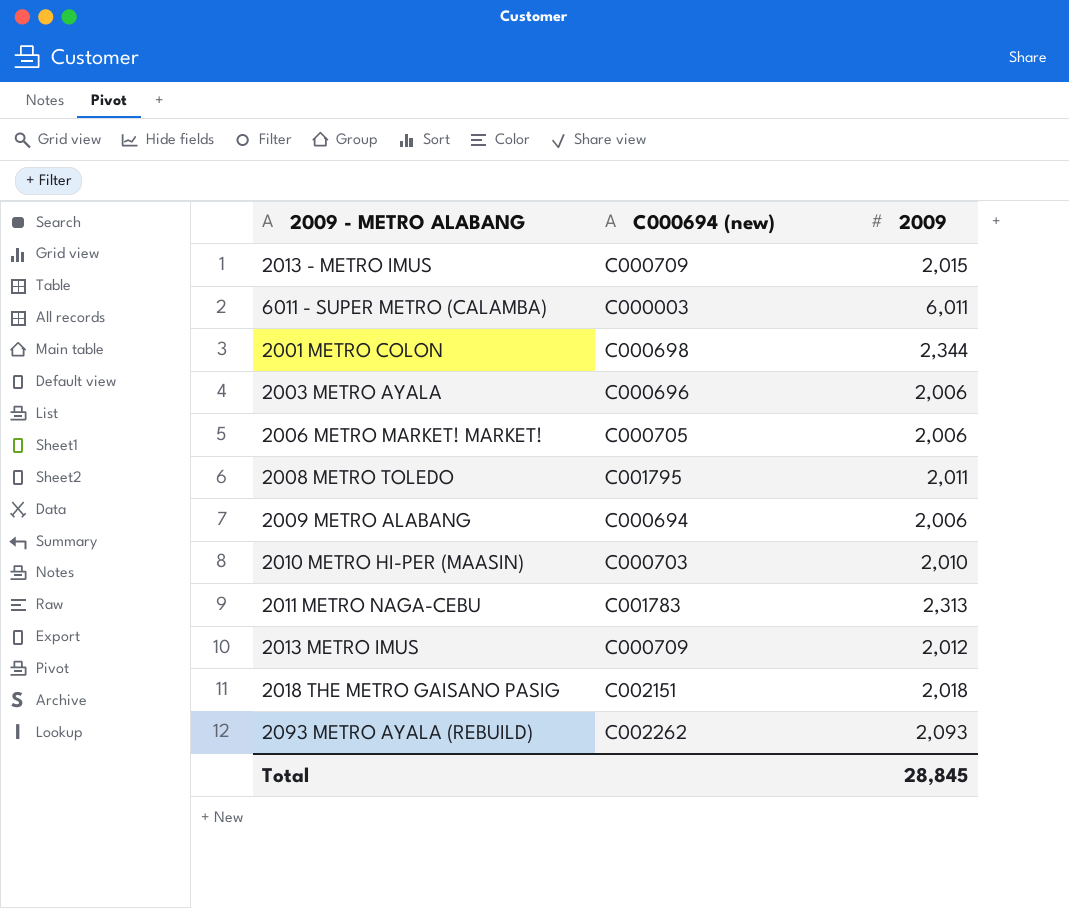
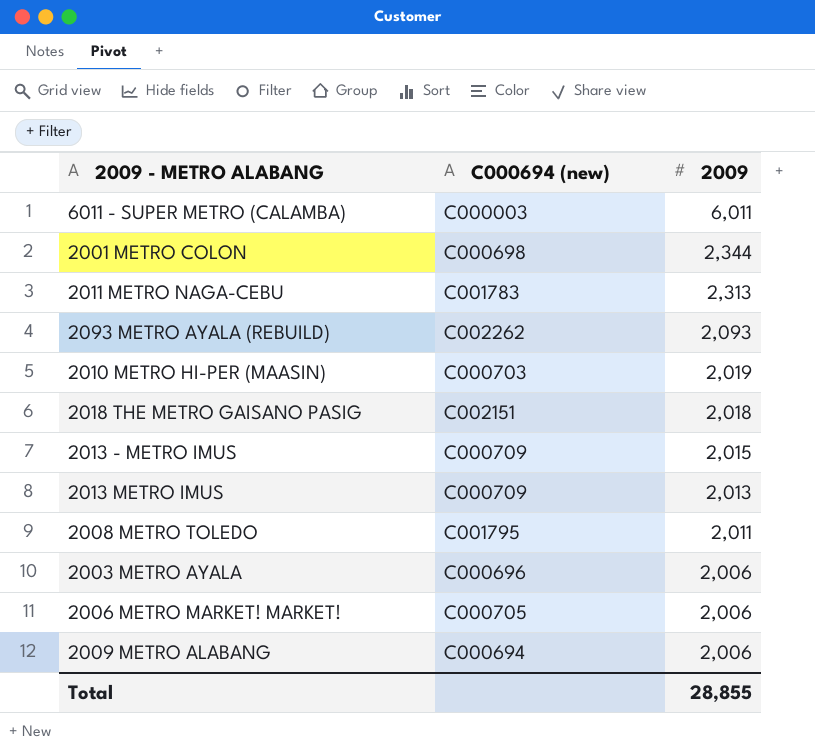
row order: none -> 2009 descending
2010 METRO HI-PER (MAASIN) | 2009: 2,010 -> 2,019
2013 METRO IMUS | 2009: 2,012 -> 2,013
Total | 2009: 28,845 -> 28,855

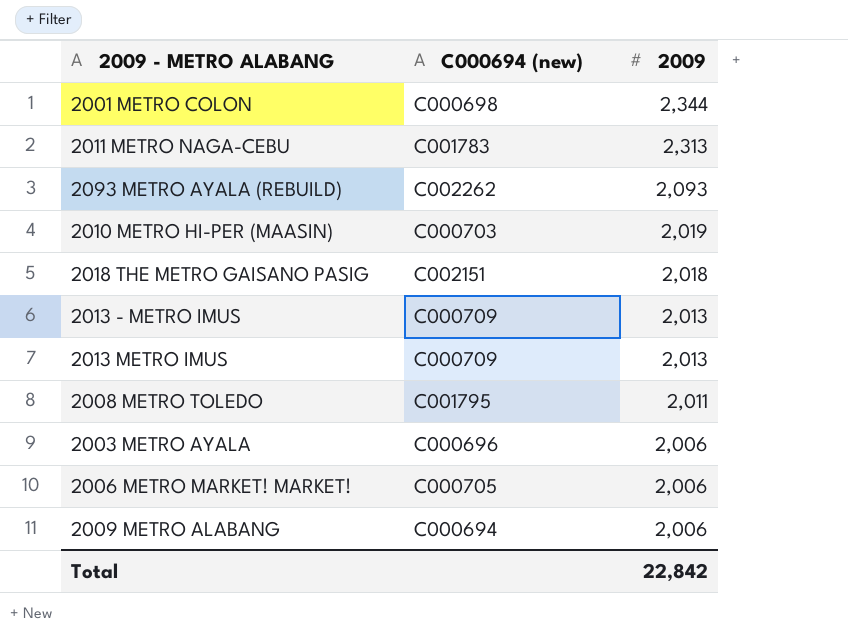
row 6011 - SUPER METRO (CALAMBA): C000003 | 6,011 -> none
2013 - METRO IMUS | 2009: 2,015 -> 2,013
Total | 2009: 28,855 -> 22,842

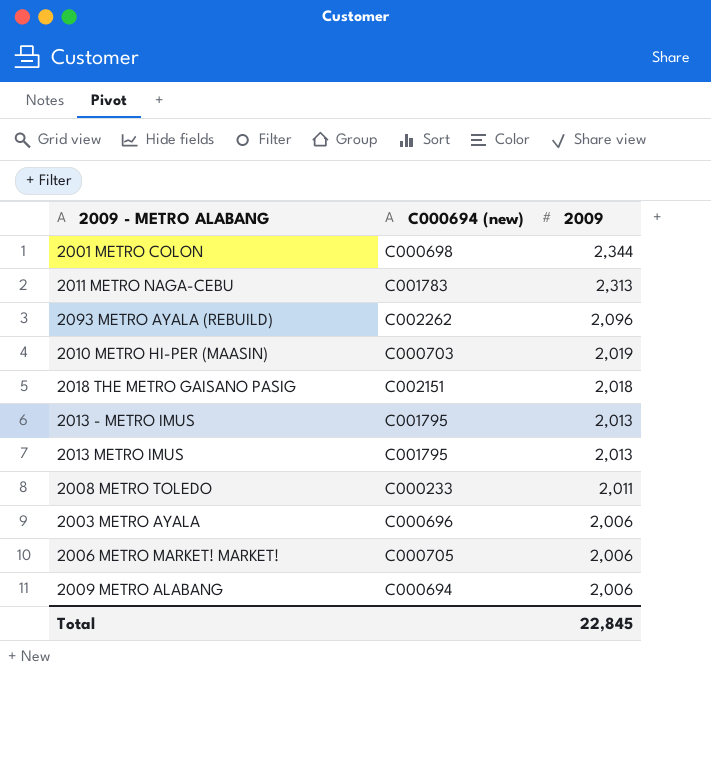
2093 METRO AYALA (REBUILD) | 2009: 2,093 -> 2,096
2013 - METRO IMUS | C000694 (new): C000709 -> C001795
2013 METRO IMUS | C000694 (new): C000709 -> C001795
2008 METRO TOLEDO | C000694 (new): C001795 -> C000233
Total | 2009: 22,842 -> 22,845

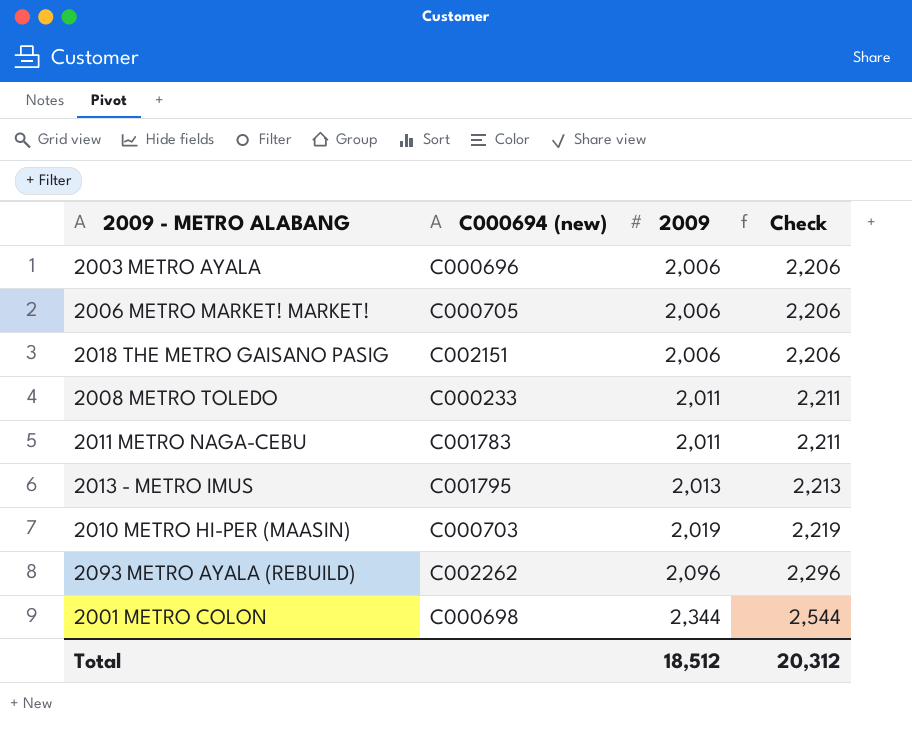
row order: 2009 descending -> 2009 ascending
column Check | formula: none -> [2009] + 200
row 2013 METRO IMUS: C001795 | 2,013 -> none
row 2009 METRO ALABANG: C000694 | 2,006 -> none
2018 THE METRO GAISANO PASIG | 2009: 2,018 -> 2,006
2011 METRO NAGA-CEBU | 2009: 2,313 -> 2,011
Total | 2009: 22,845 -> 18,512

